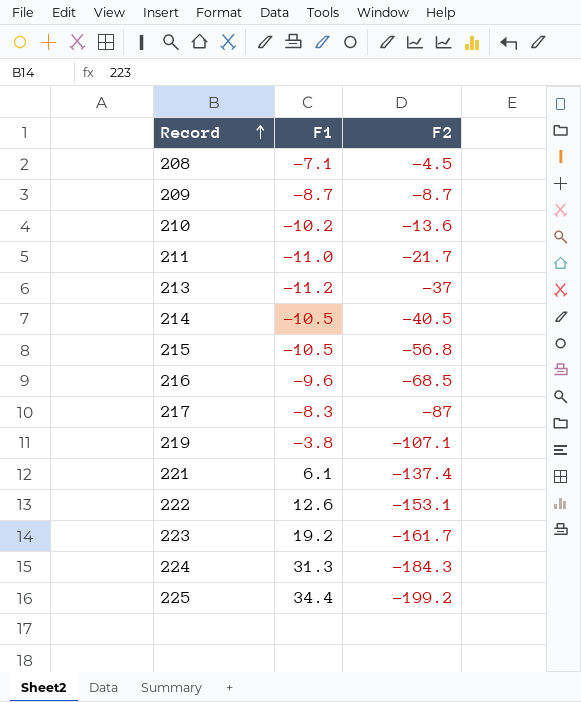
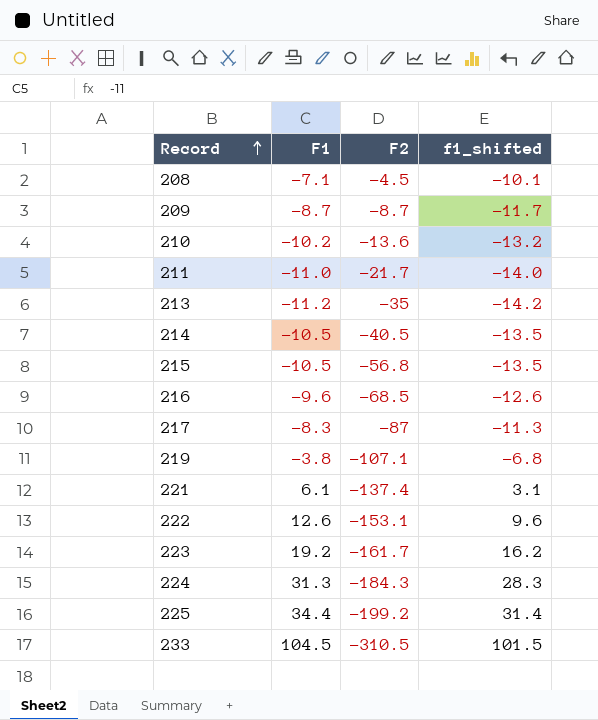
column f1_shifted | formula: none -> [F1] - 3
213 | F2: -37 -> -35
row 233: none -> 104.5 | -310.5 | 101.5

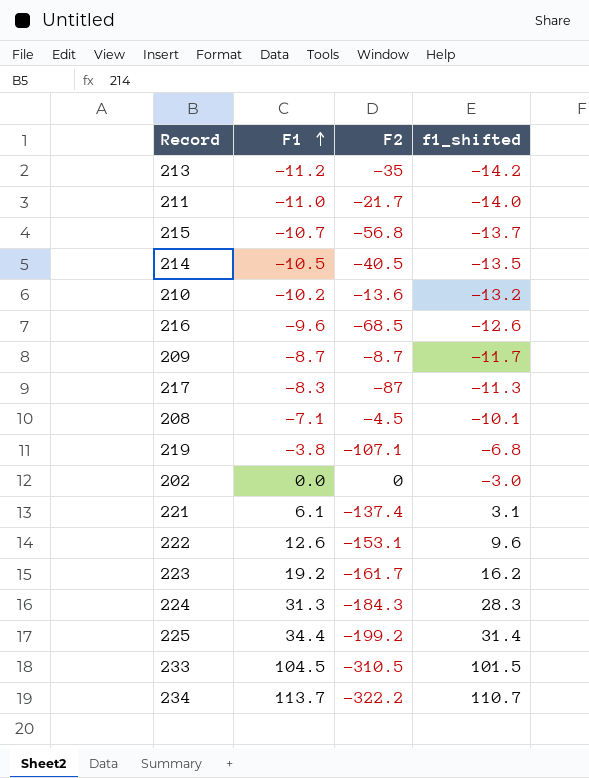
row order: Record ascending -> F1 ascending
215 | F1: -10.5 -> -10.7
215 | f1_shifted: -13.5 -> -13.7
row 202: none -> 0.0 | 0 | -3.0
row 234: none -> 113.7 | -322.2 | 110.7

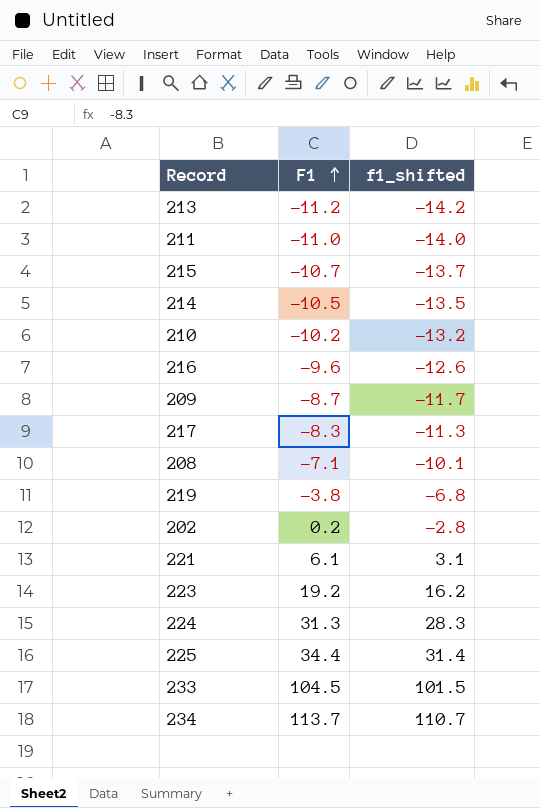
column F2 | position: 3 -> none
row 222: 12.6 | -153.1 | 9.6 -> none
202 | F1: 0.0 -> 0.2
202 | f1_shifted: -3.0 -> -2.8

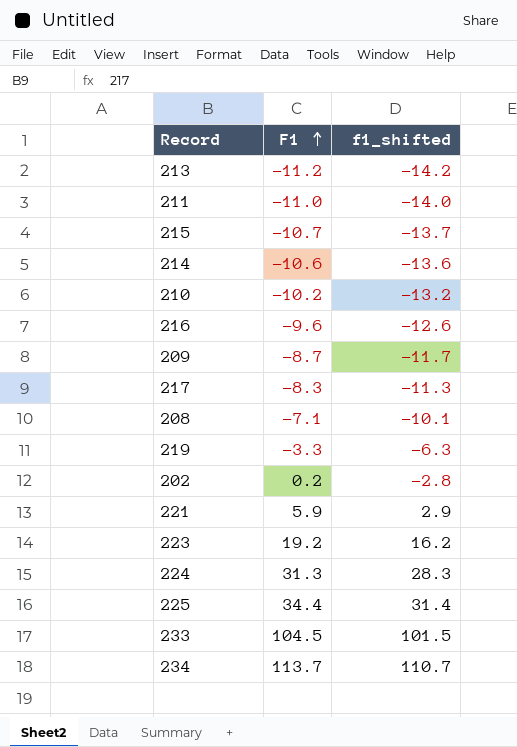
214 | F1: -10.5 -> -10.6
214 | f1_shifted: -13.5 -> -13.6
219 | F1: -3.8 -> -3.3
219 | f1_shifted: -6.8 -> -6.3
221 | F1: 6.1 -> 5.9
221 | f1_shifted: 3.1 -> 2.9

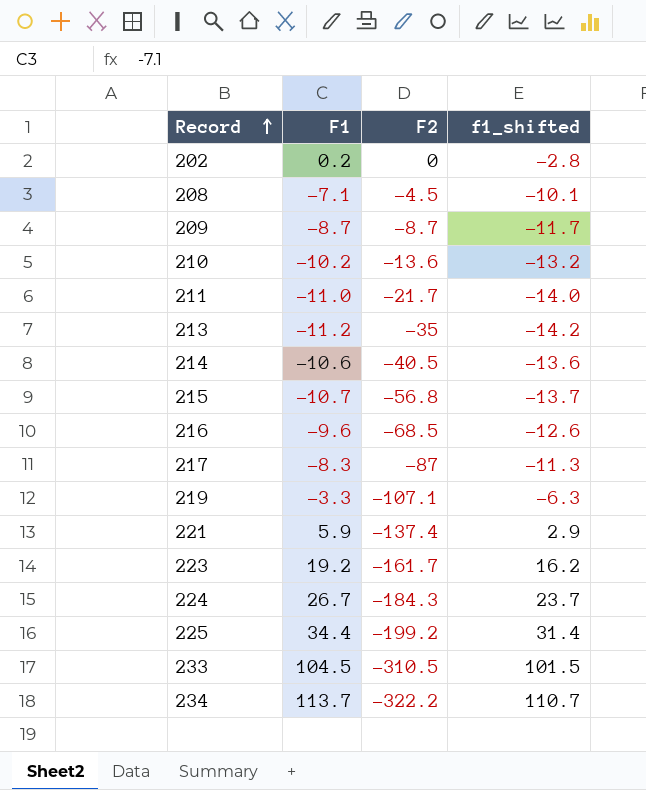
row order: F1 ascending -> Record ascending
column F2 | position: none -> 3
224 | F1: 31.3 -> 26.7
224 | f1_shifted: 28.3 -> 23.7

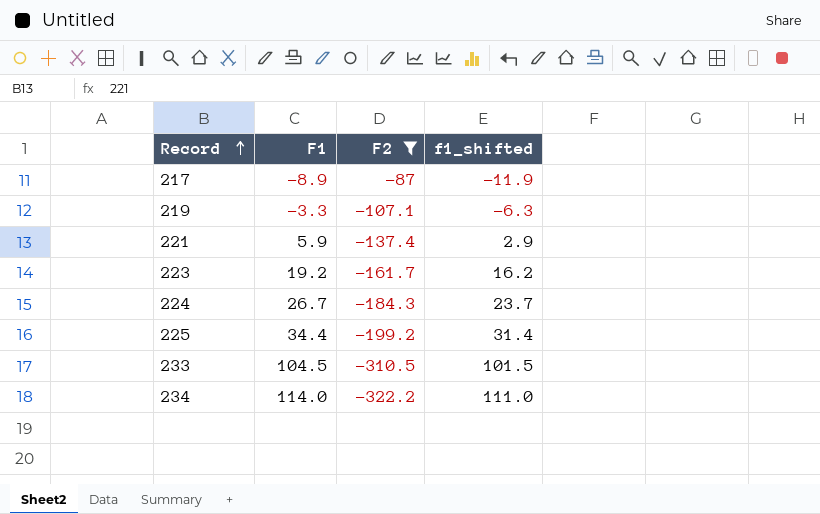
filter: none -> F2 <= -87
217 | F1: -8.3 -> -8.9
217 | f1_shifted: -11.3 -> -11.9
234 | F1: 113.7 -> 114.0
234 | f1_shifted: 110.7 -> 111.0

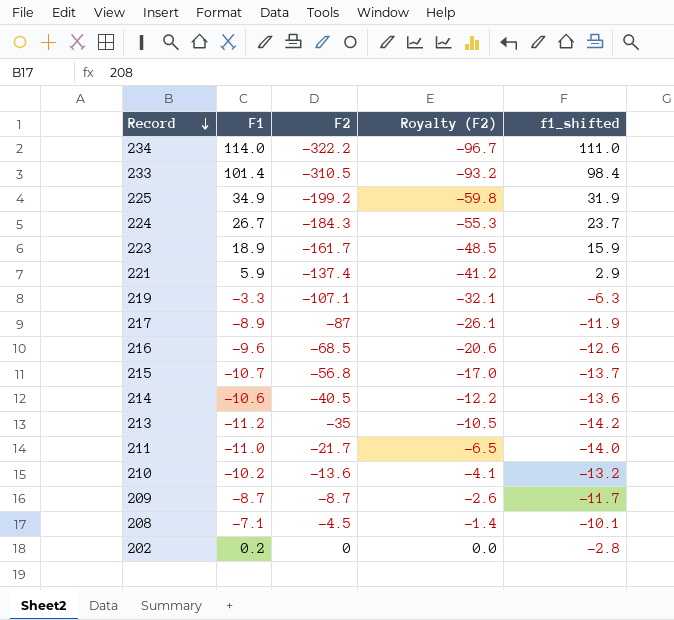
filter: F2 <= -87 -> none
row order: Record ascending -> Record descending
column Royalty (F2) | formula: none -> [F2] * 0.3
233 | F1: 104.5 -> 101.4
233 | f1_shifted: 101.5 -> 98.4
225 | F1: 34.4 -> 34.9
225 | f1_shifted: 31.4 -> 31.9
223 | F1: 19.2 -> 18.9
223 | f1_shifted: 16.2 -> 15.9

